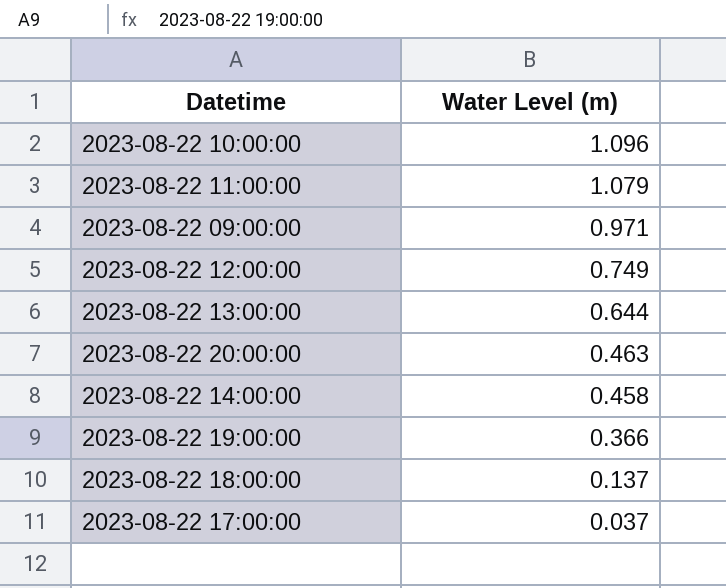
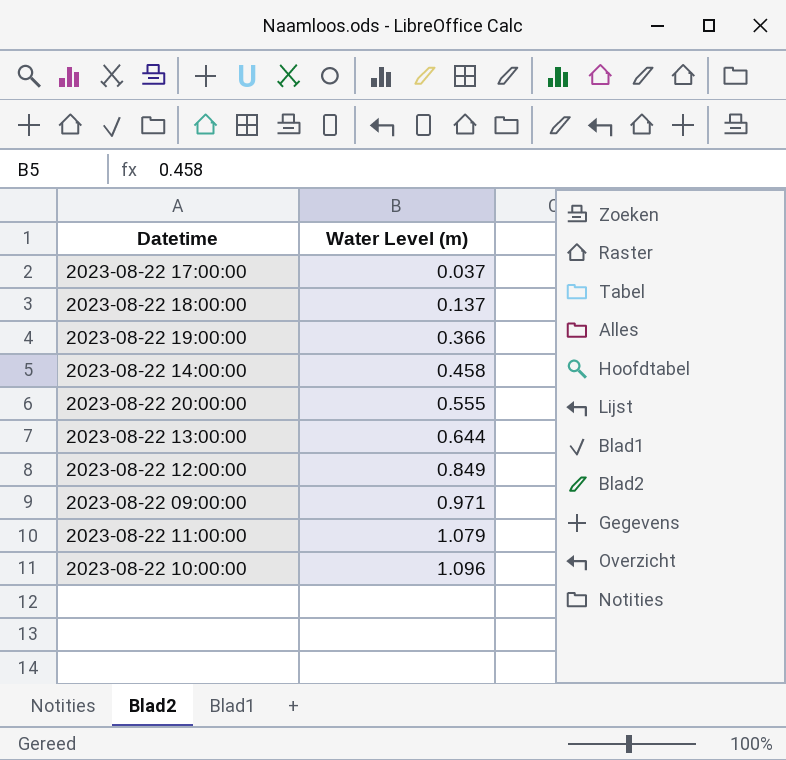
row order: Water Level (m) descending -> Water Level (m) ascending
2023-08-22 20:00:00 | Water Level (m): 0.463 -> 0.555
2023-08-22 12:00:00 | Water Level (m): 0.749 -> 0.849

